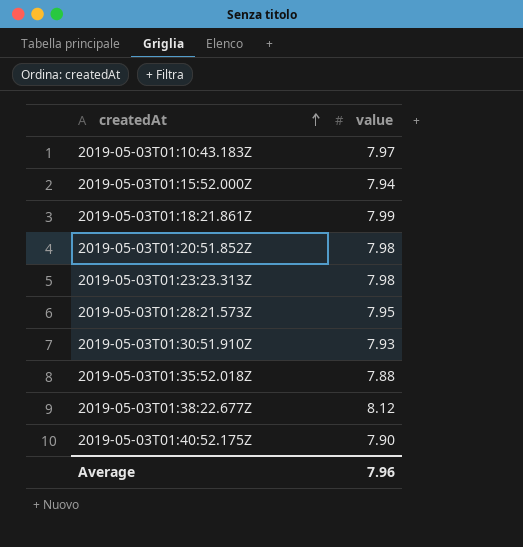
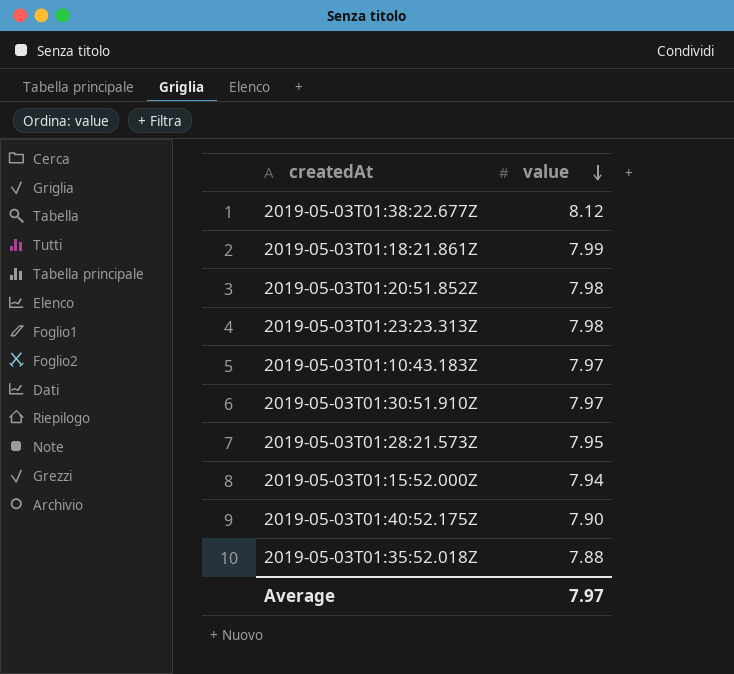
row order: createdAt ascending -> value descending
2019-05-03T01:30:51.910Z | value: 7.93 -> 7.97
Average | value: 7.96 -> 7.97

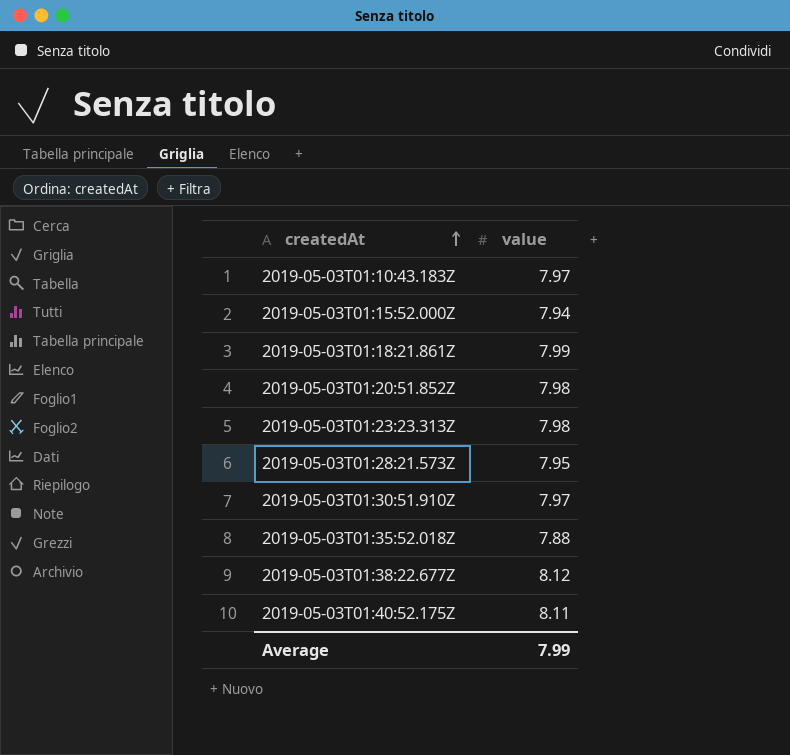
row order: value descending -> createdAt ascending
2019-05-03T01:40:52.175Z | value: 7.90 -> 8.11
Average | value: 7.97 -> 7.99

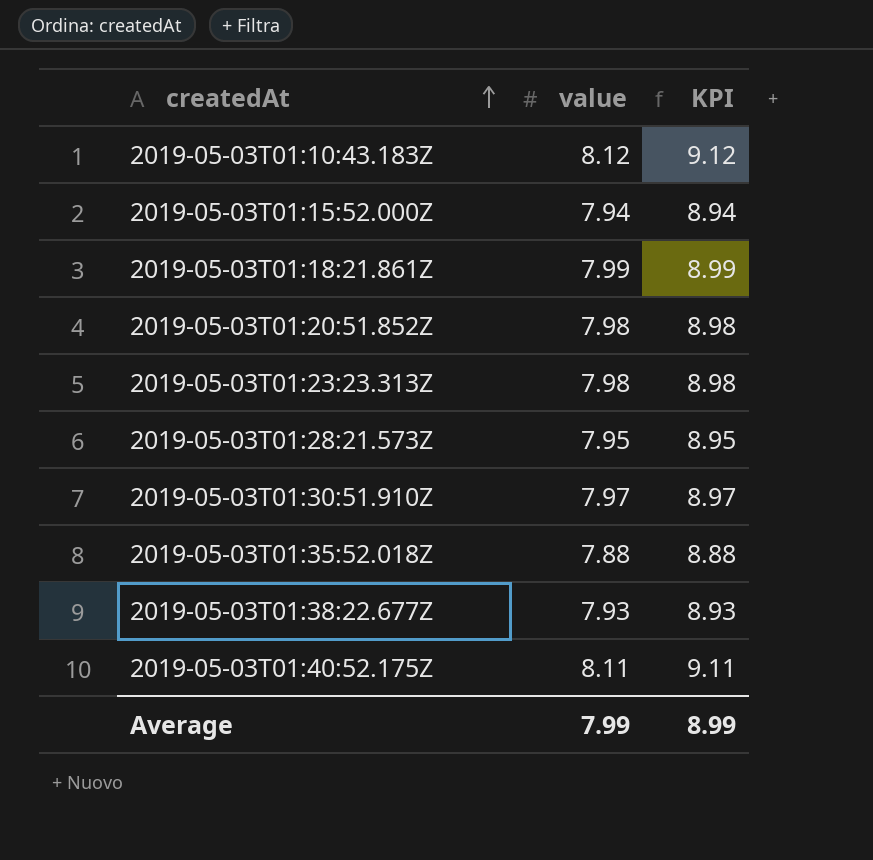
column KPI | formula: none -> [value] + 1
2019-05-03T01:10:43.183Z | value: 7.97 -> 8.12
2019-05-03T01:38:22.677Z | value: 8.12 -> 7.93

